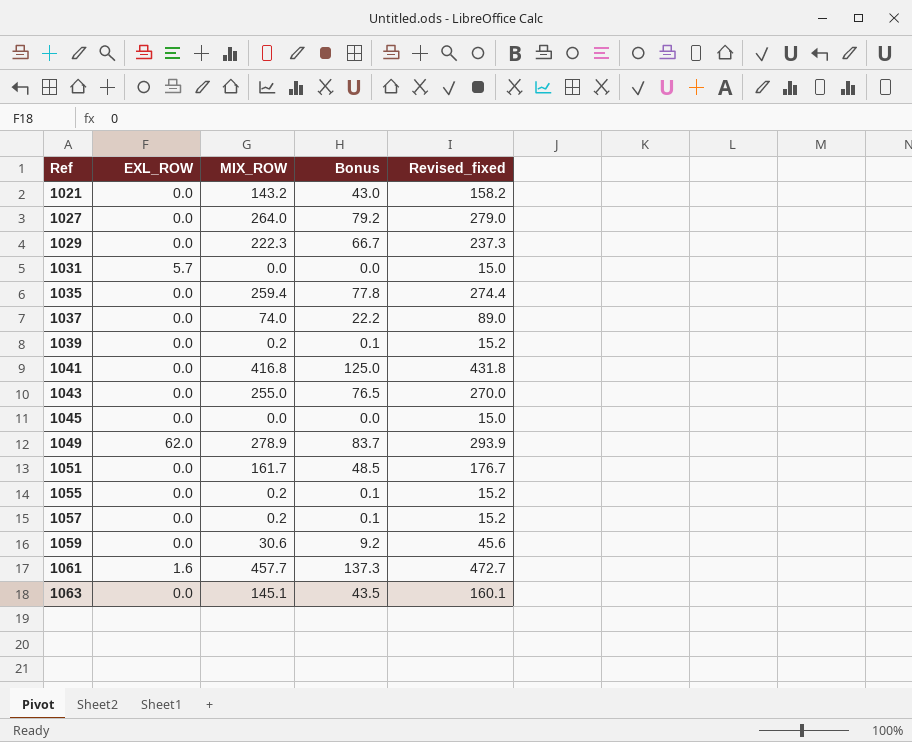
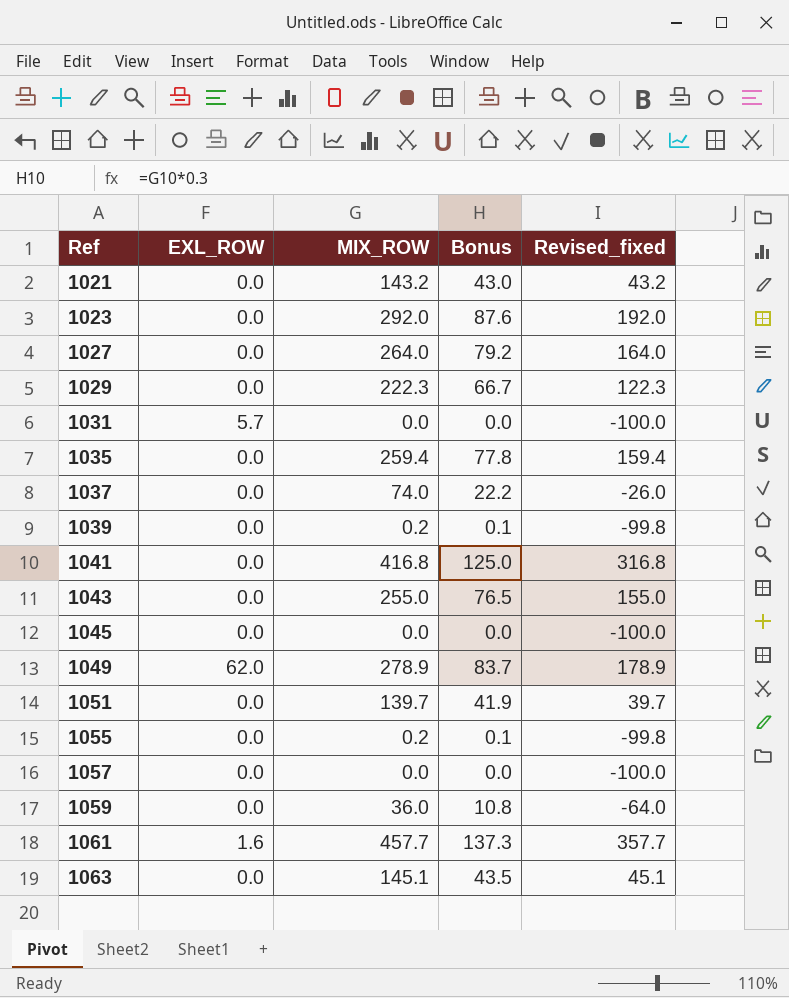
column Revised_fixed | formula: [MIX_ROW] + 15 -> [MIX_ROW] - 100
row 1023: none -> 0.0 | 292.0 | 87.6 | 192.0
1051 | MIX_ROW: 161.7 -> 139.7
1051 | Bonus: 48.5 -> 41.9
1057 | MIX_ROW: 0.2 -> 0.0
1057 | Bonus: 0.1 -> 0.0
1059 | MIX_ROW: 30.6 -> 36.0
1059 | Bonus: 9.2 -> 10.8

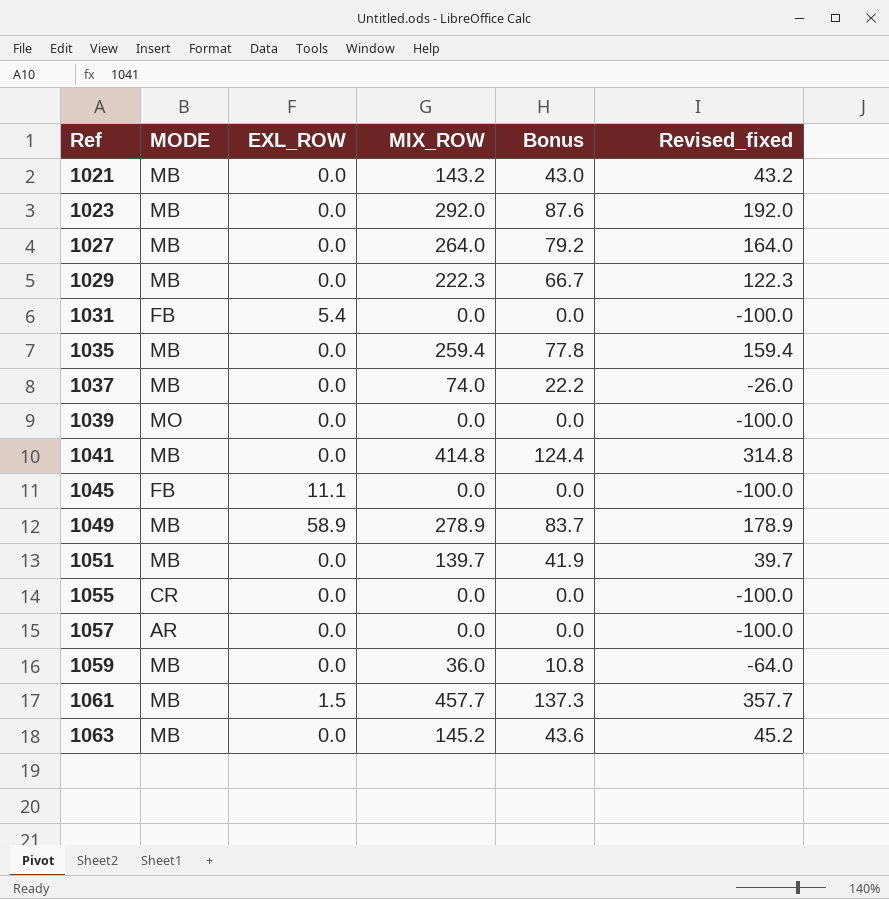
column MODE | position: none -> 2
row 1043: 0.0 | 255.0 | 76.5 | 155.0 -> none
1031 | EXL_ROW: 5.7 -> 5.4
1039 | MIX_ROW: 0.2 -> 0.0
1039 | Bonus: 0.1 -> 0.0
1039 | Revised_fixed: -99.8 -> -100.0
1041 | MIX_ROW: 416.8 -> 414.8
1041 | Bonus: 125.0 -> 124.4
1041 | Revised_fixed: 316.8 -> 314.8
1045 | EXL_ROW: 0.0 -> 11.1
1049 | EXL_ROW: 62.0 -> 58.9
1055 | MIX_ROW: 0.2 -> 0.0
1055 | Bonus: 0.1 -> 0.0
1055 | Revised_fixed: -99.8 -> -100.0
1061 | EXL_ROW: 1.6 -> 1.5
1063 | MIX_ROW: 145.1 -> 145.2
1063 | Bonus: 43.5 -> 43.6
1063 | Revised_fixed: 45.1 -> 45.2

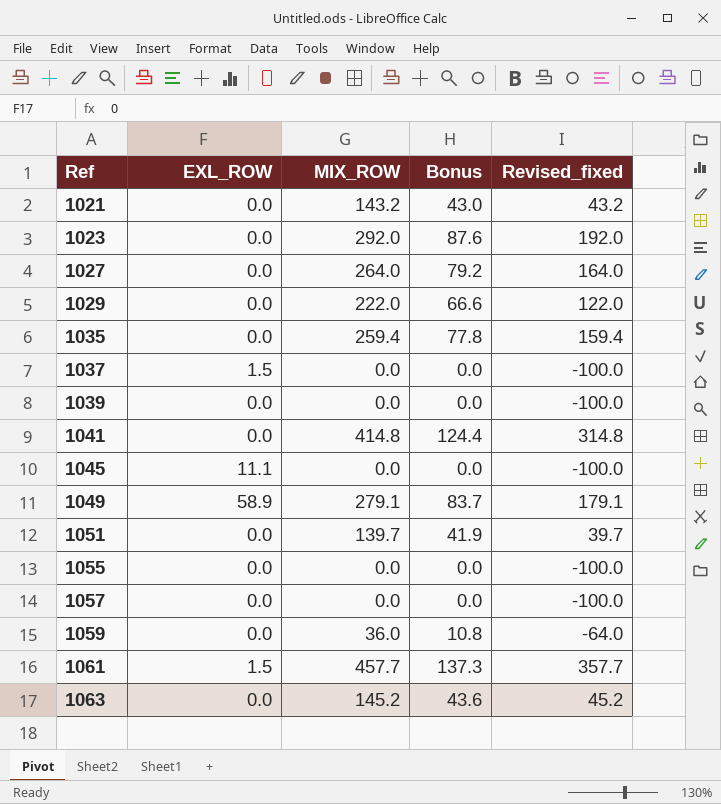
column MODE | position: 2 -> none
row 1031: FB | 5.4 | 0.0 | 0.0 | -100.0 -> none
1029 | MIX_ROW: 222.3 -> 222.0
1029 | Bonus: 66.7 -> 66.6
1029 | Revised_fixed: 122.3 -> 122.0
1037 | EXL_ROW: 0.0 -> 1.5
1037 | MIX_ROW: 74.0 -> 0.0
1037 | Bonus: 22.2 -> 0.0
1037 | Revised_fixed: -26.0 -> -100.0
1049 | MIX_ROW: 278.9 -> 279.1
1049 | Revised_fixed: 178.9 -> 179.1

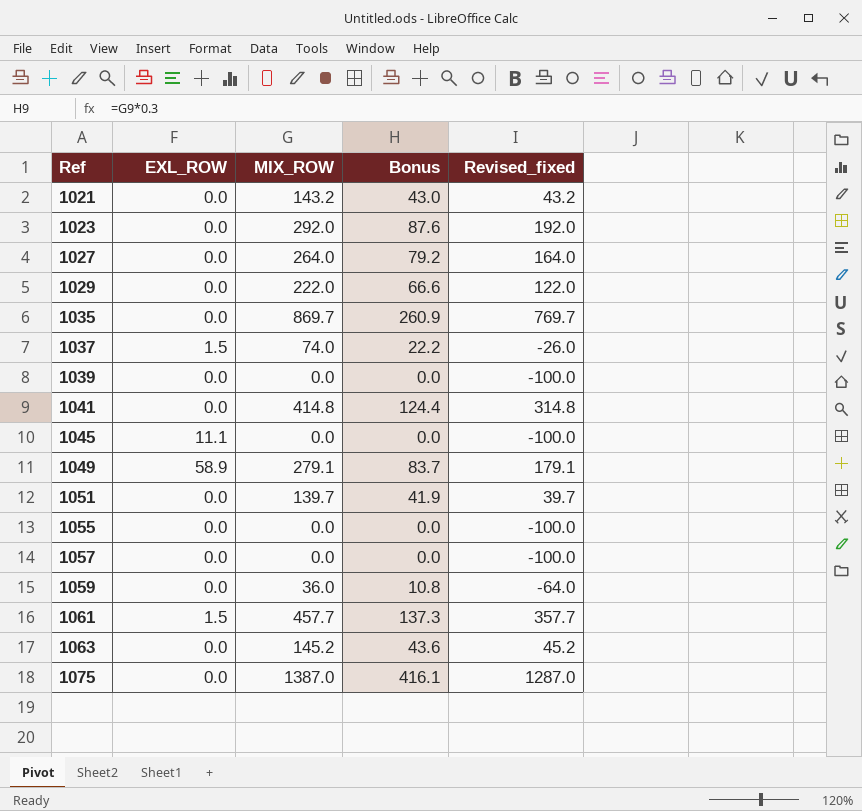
1035 | MIX_ROW: 259.4 -> 869.7
1035 | Bonus: 77.8 -> 260.9
1035 | Revised_fixed: 159.4 -> 769.7
1037 | MIX_ROW: 0.0 -> 74.0
1037 | Bonus: 0.0 -> 22.2
1037 | Revised_fixed: -100.0 -> -26.0
row 1075: none -> 0.0 | 1387.0 | 416.1 | 1287.0

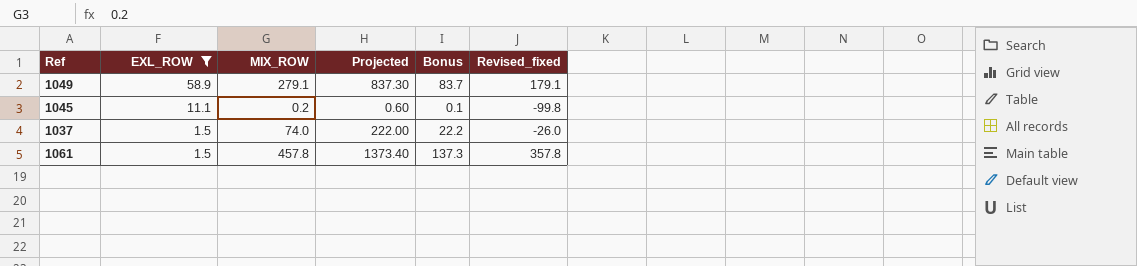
filter: none -> EXL_ROW != 0.0
row order: Ref ascending -> EXL_ROW descending
column Projected | formula: none -> [MIX_ROW] * 3
1045 | MIX_ROW: 0.0 -> 0.2
1045 | Bonus: 0.0 -> 0.1
1045 | Revised_fixed: -100.0 -> -99.8
1061 | MIX_ROW: 457.7 -> 457.8
1061 | Revised_fixed: 357.7 -> 357.8

